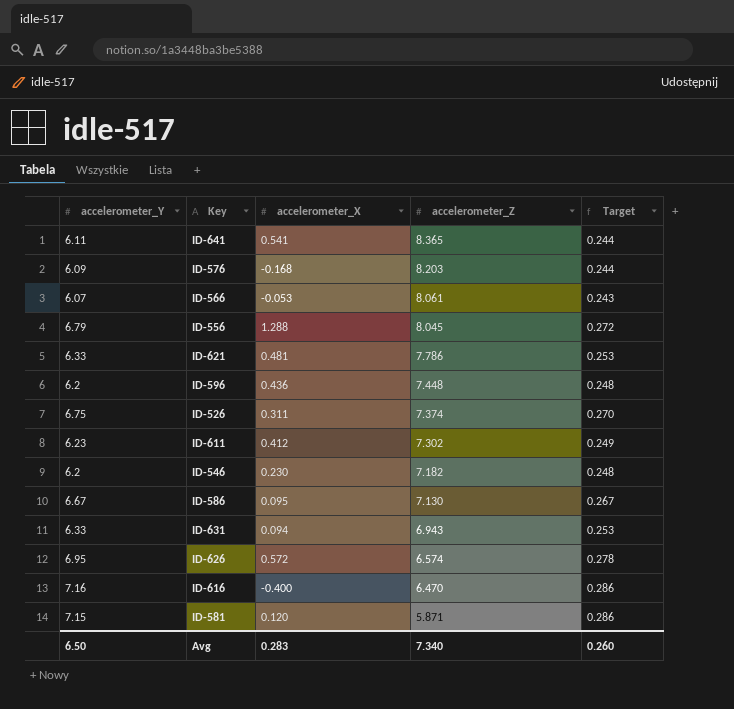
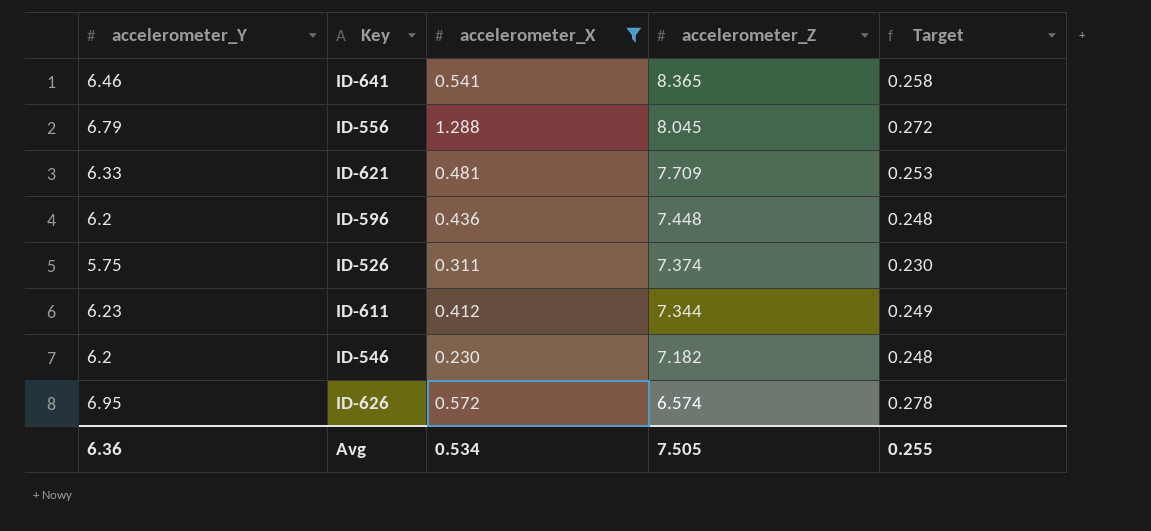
filter: none -> accelerometer_X >= 0.230
ID-641 | accelerometer_Y: 6.11 -> 6.46
ID-641 | Target: 0.244 -> 0.258
ID-621 | accelerometer_Z: 7.786 -> 7.709
ID-526 | accelerometer_Y: 6.75 -> 5.75
ID-526 | Target: 0.270 -> 0.230
ID-611 | accelerometer_Z: 7.302 -> 7.344
Avg | accelerometer_Y: 6.50 -> 6.36
Avg | accelerometer_X: 0.283 -> 0.534
Avg | accelerometer_Z: 7.340 -> 7.505
Avg | Target: 0.260 -> 0.255

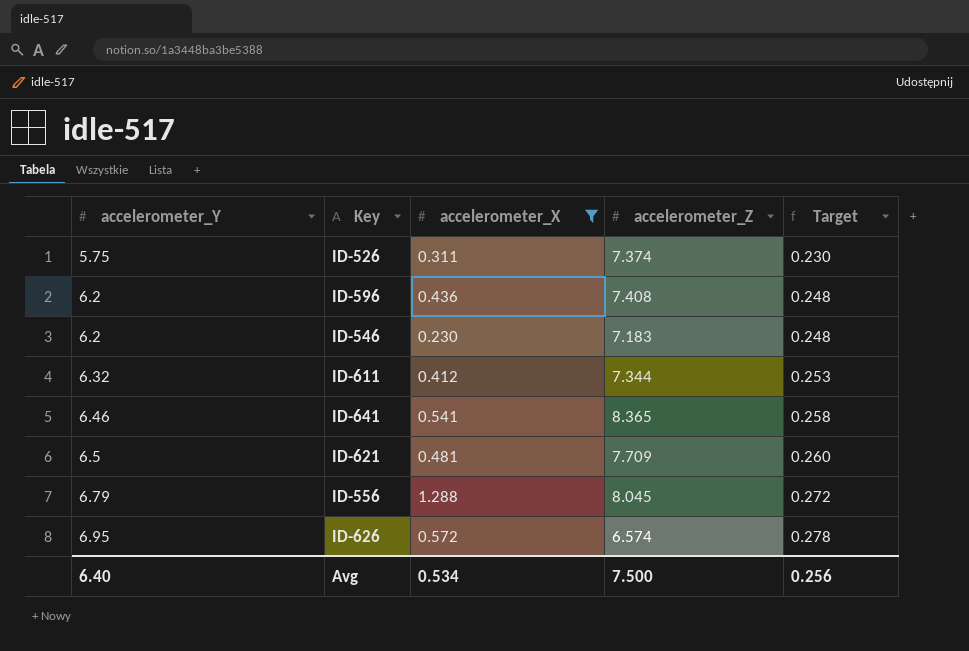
row order: accelerometer_Z descending -> accelerometer_Y ascending
ID-596 | accelerometer_Z: 7.448 -> 7.408
ID-546 | accelerometer_Z: 7.182 -> 7.183
ID-611 | accelerometer_Y: 6.23 -> 6.32
ID-611 | Target: 0.249 -> 0.253
ID-621 | accelerometer_Y: 6.33 -> 6.5
ID-621 | Target: 0.253 -> 0.260
Avg | accelerometer_Y: 6.36 -> 6.40
Avg | accelerometer_Z: 7.505 -> 7.500
Avg | Target: 0.255 -> 0.256

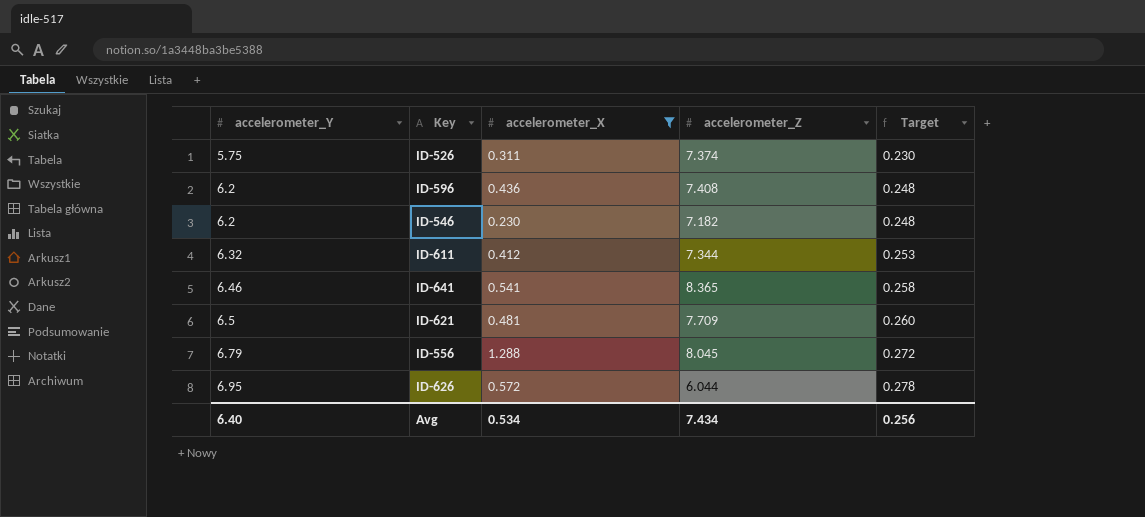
ID-546 | accelerometer_Z: 7.183 -> 7.182
ID-626 | accelerometer_Z: 6.574 -> 6.044
Avg | accelerometer_Z: 7.500 -> 7.434

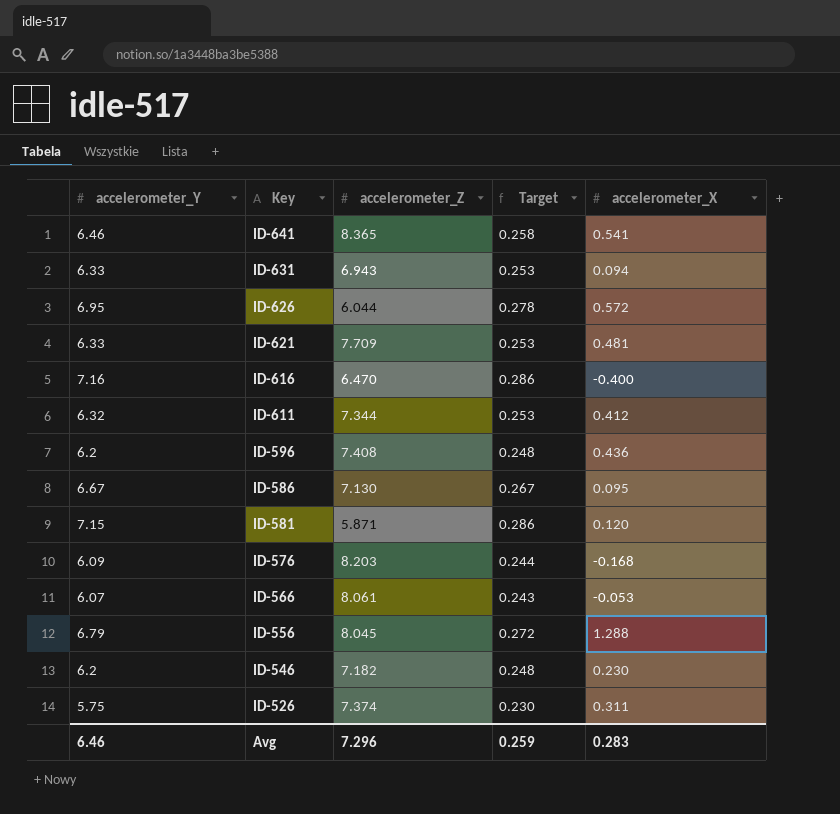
filter: accelerometer_X >= 0.230 -> none
row order: accelerometer_Y ascending -> Key descending
column accelerometer_X | position: 3 -> 5
ID-621 | accelerometer_Y: 6.5 -> 6.33
ID-621 | Target: 0.260 -> 0.253
Avg | accelerometer_Y: 6.40 -> 6.46
Avg | accelerometer_Z: 7.434 -> 7.296
Avg | Target: 0.256 -> 0.259
Avg | accelerometer_X: 0.534 -> 0.283

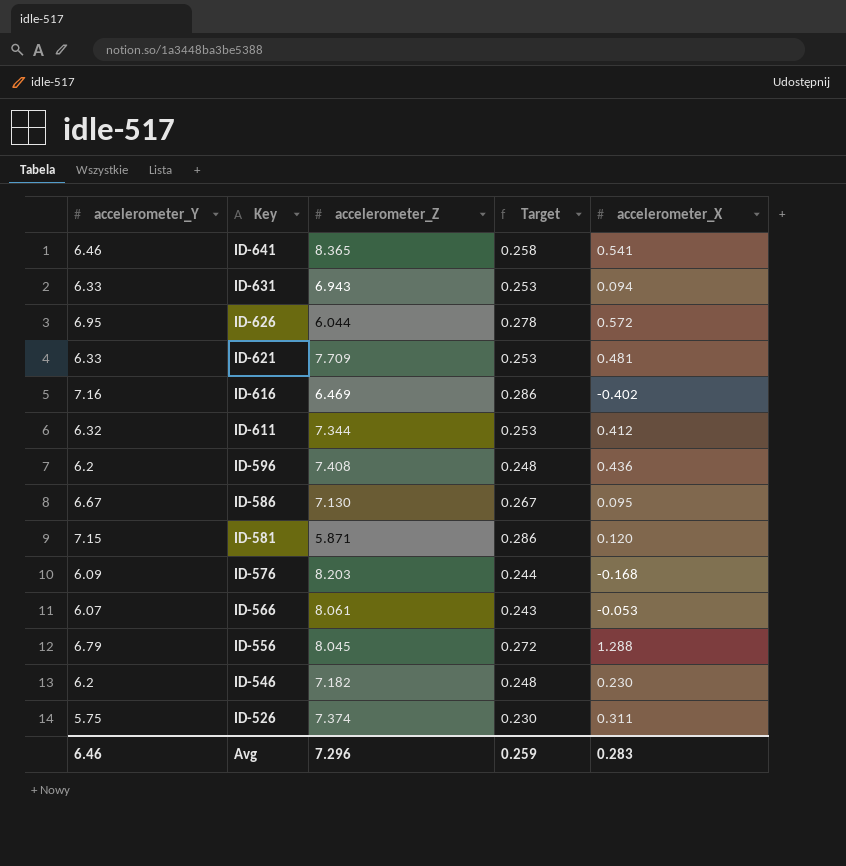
ID-616 | accelerometer_Z: 6.470 -> 6.469
ID-616 | accelerometer_X: -0.400 -> -0.402

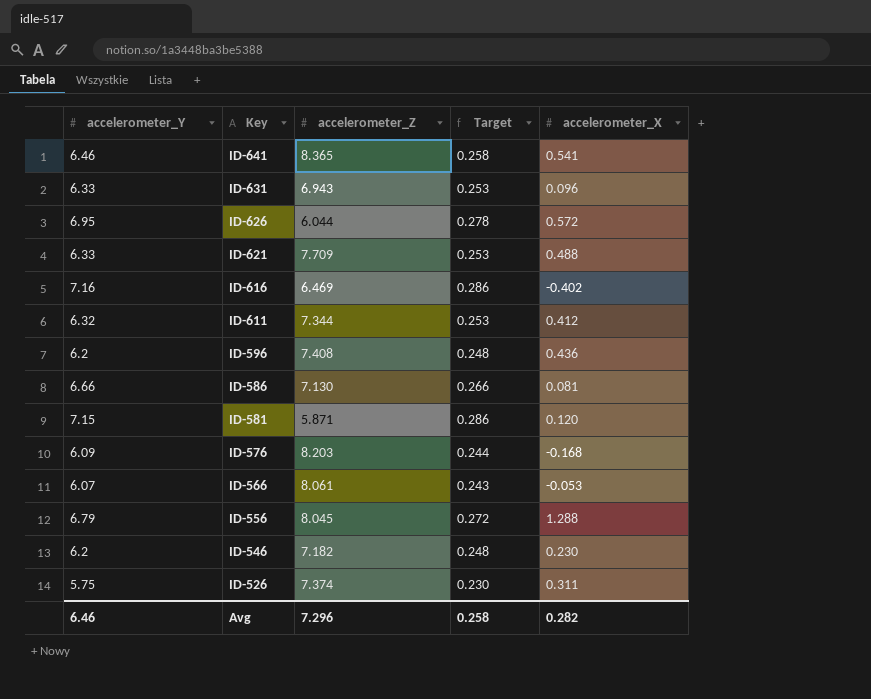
ID-631 | accelerometer_X: 0.094 -> 0.096
ID-621 | accelerometer_X: 0.481 -> 0.488
ID-586 | accelerometer_Y: 6.67 -> 6.66
ID-586 | Target: 0.267 -> 0.266
ID-586 | accelerometer_X: 0.095 -> 0.081
Avg | Target: 0.259 -> 0.258
Avg | accelerometer_X: 0.283 -> 0.282

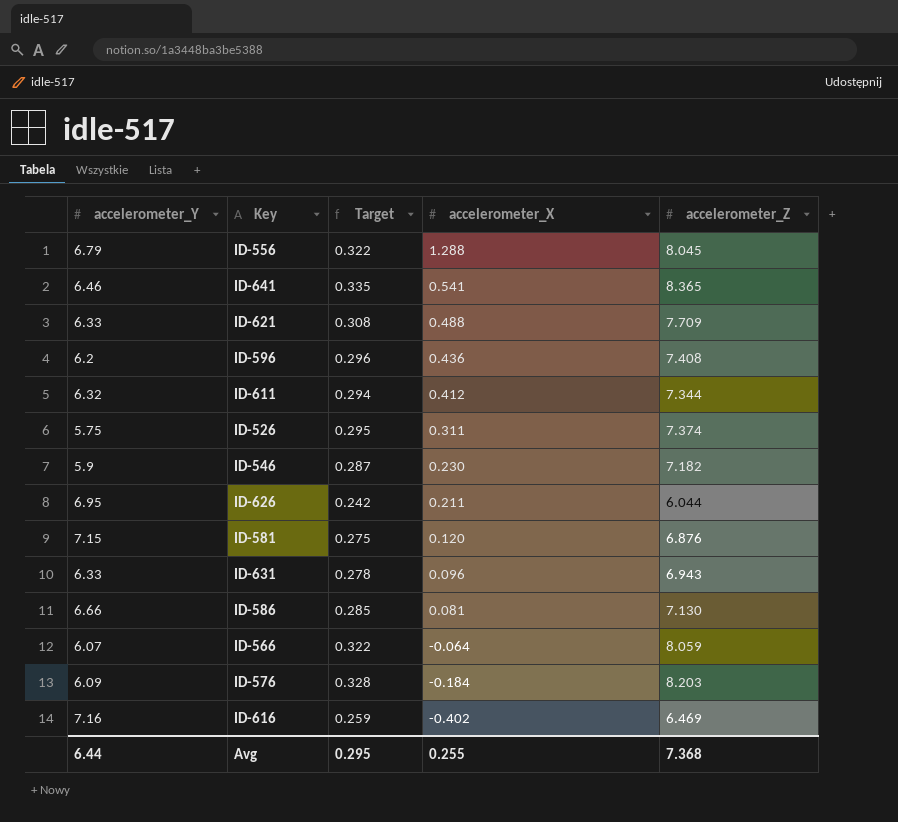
row order: Key descending -> accelerometer_X descending
column Target | formula: [accelerometer_Y] * 0.04 -> [accelerometer_Z] * 0.04
column accelerometer_Z | position: 3 -> 5
ID-546 | accelerometer_Y: 6.2 -> 5.9
ID-626 | accelerometer_X: 0.572 -> 0.211
ID-581 | accelerometer_Z: 5.871 -> 6.876
ID-566 | accelerometer_X: -0.053 -> -0.064
ID-566 | accelerometer_Z: 8.061 -> 8.059
ID-576 | accelerometer_X: -0.168 -> -0.184
Avg | accelerometer_Y: 6.46 -> 6.44
Avg | Target: 0.258 -> 0.295
Avg | accelerometer_X: 0.282 -> 0.255
Avg | accelerometer_Z: 7.296 -> 7.368

